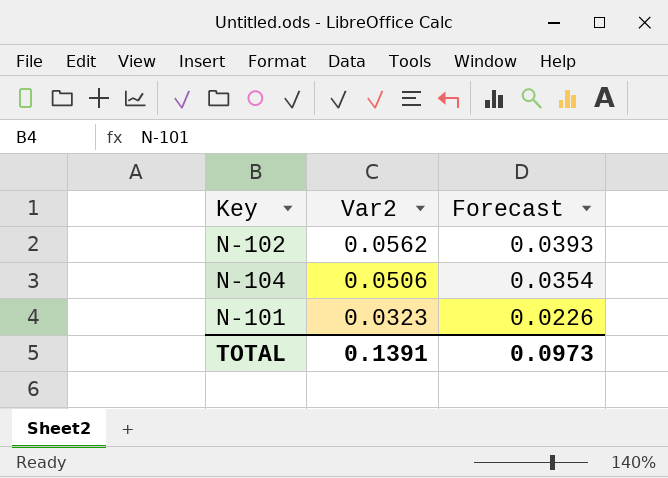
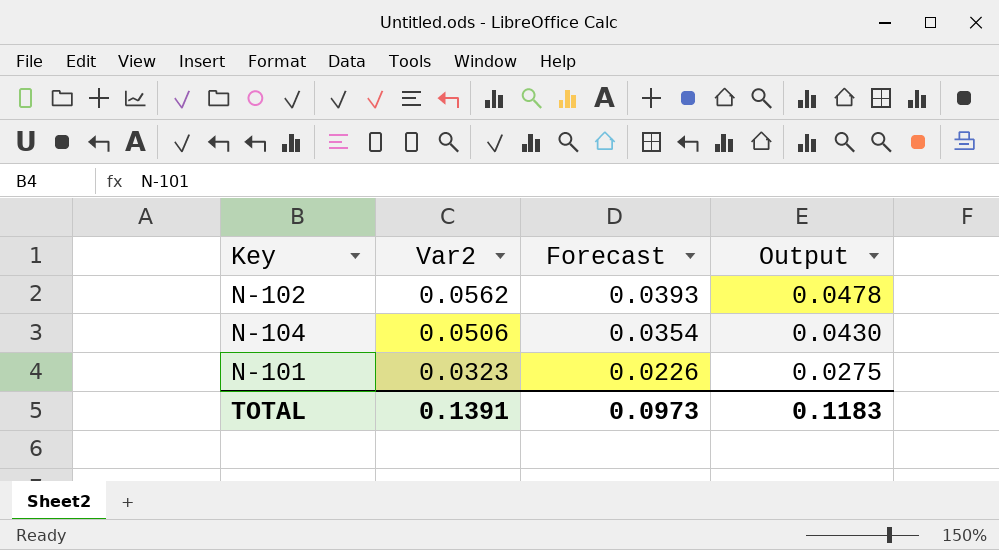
column Output | formula: none -> [Var2] * 0.85

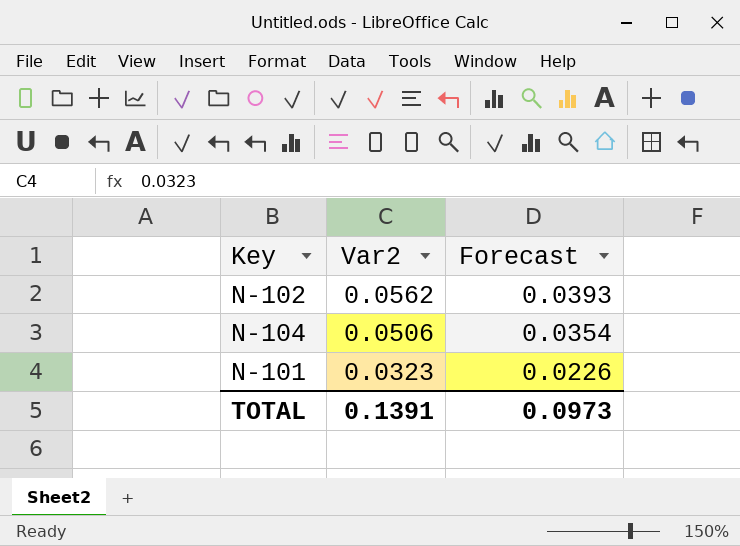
column Output | formula: [Var2] * 0.85 -> none

